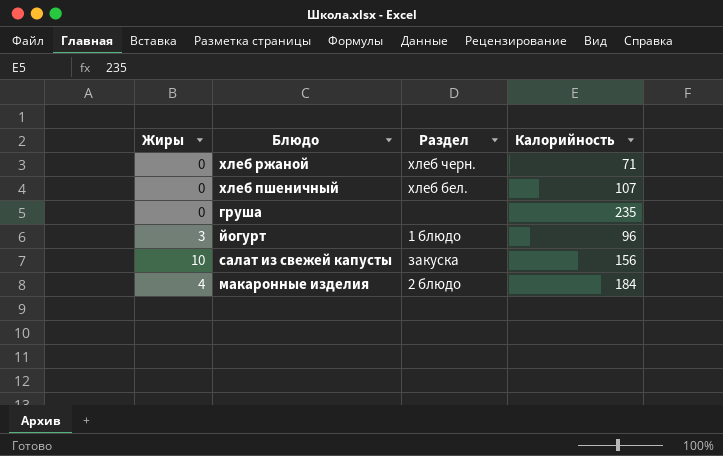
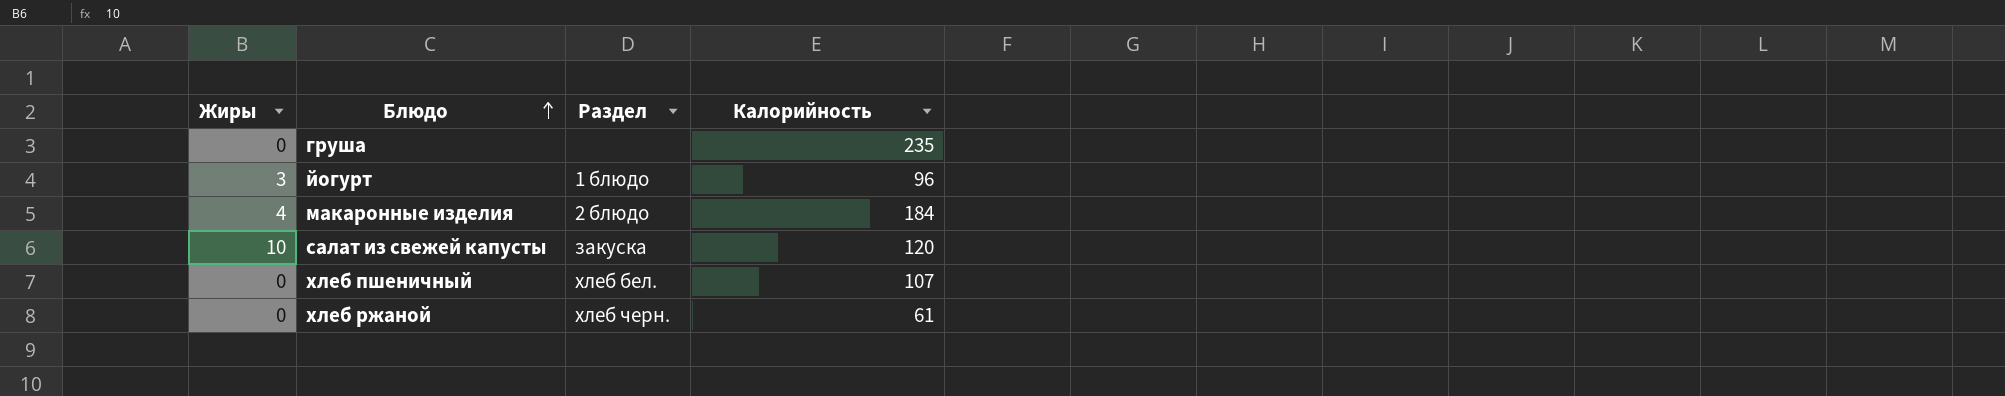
row order: none -> Блюдо ascending
салат из свежей капусты | Калорийность: 156 -> 120
хлеб ржаной | Калорийность: 71 -> 61

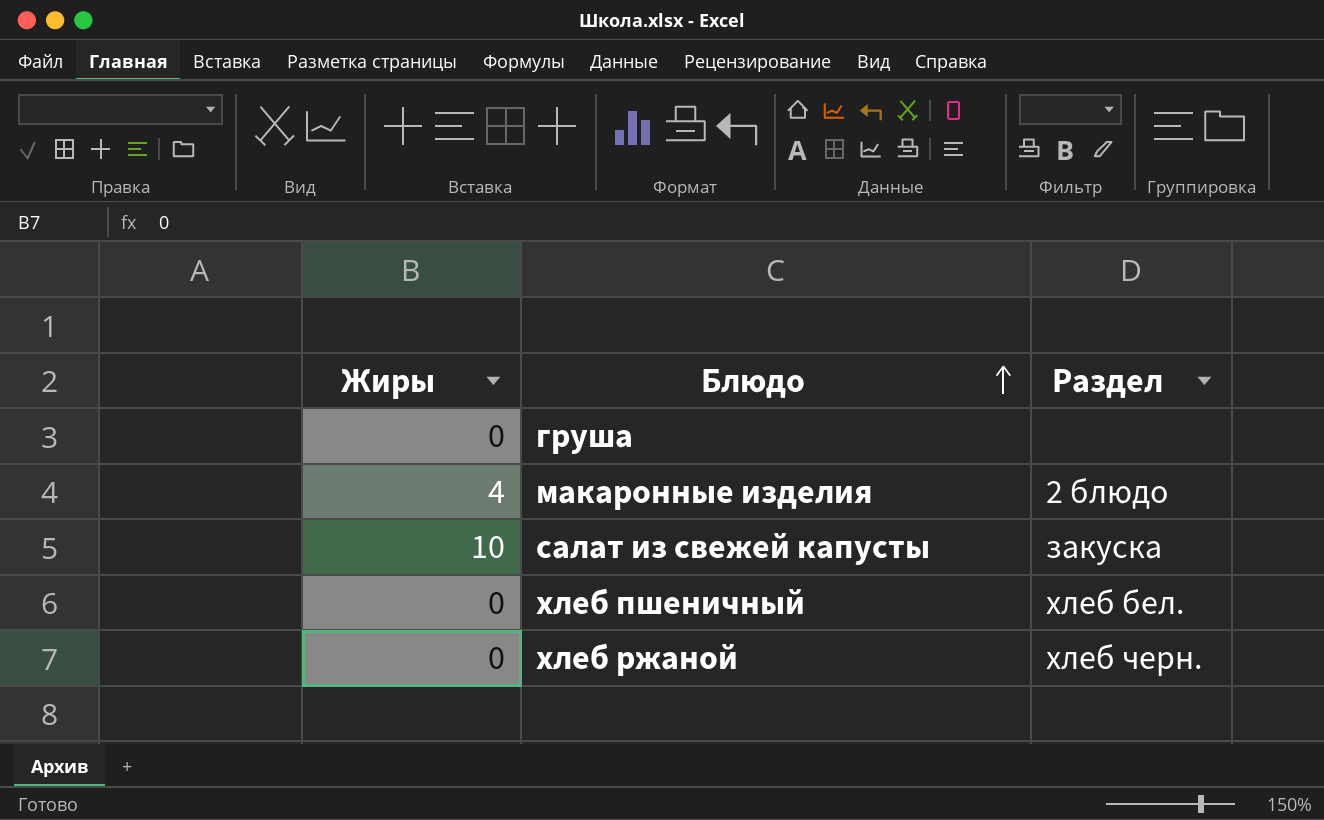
column Калорийность | position: 4 -> none
row йогурт: 3 | 1 блюдо | 96 -> none

